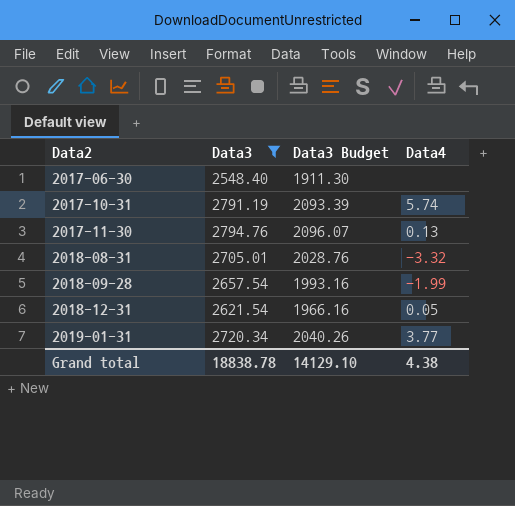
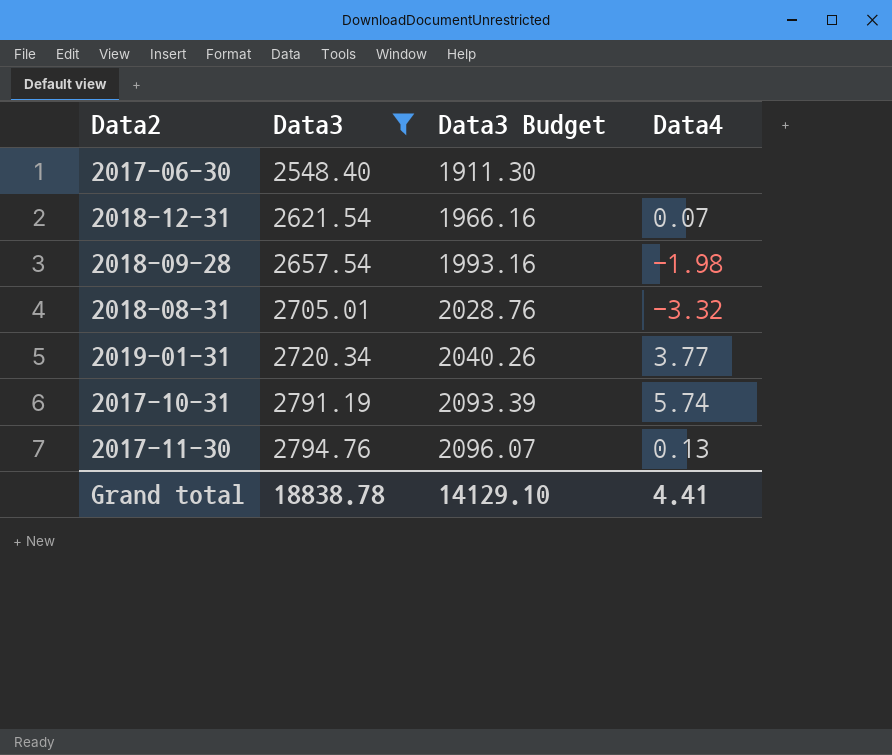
row order: Data2 ascending -> Data3 ascending
2018-12-31 | Data4: 0.05 -> 0.07
2018-09-28 | Data4: -1.99 -> -1.98
Grand total | Data4: 4.38 -> 4.41

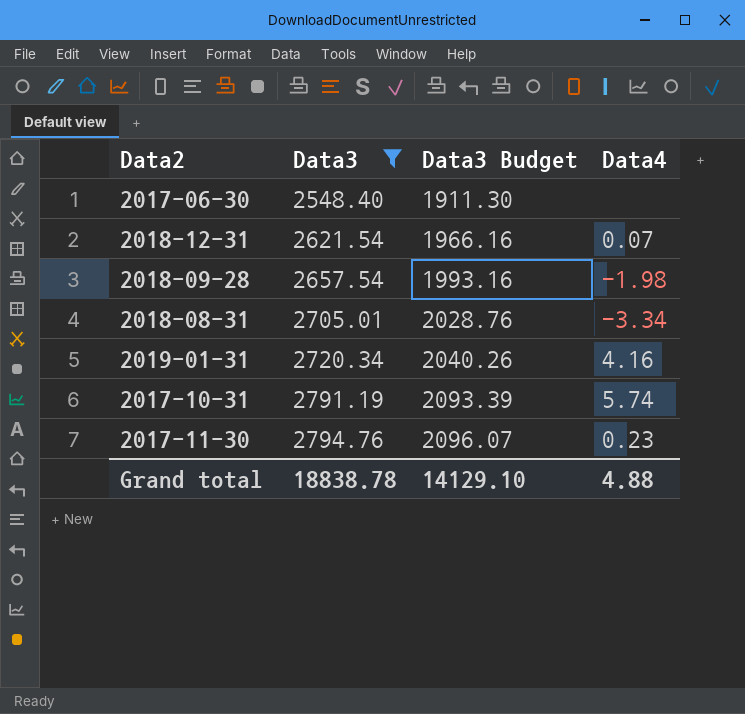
2018-08-31 | Data4: -3.32 -> -3.34
2019-01-31 | Data4: 3.77 -> 4.16
2017-11-30 | Data4: 0.13 -> 0.23
Grand total | Data4: 4.41 -> 4.88

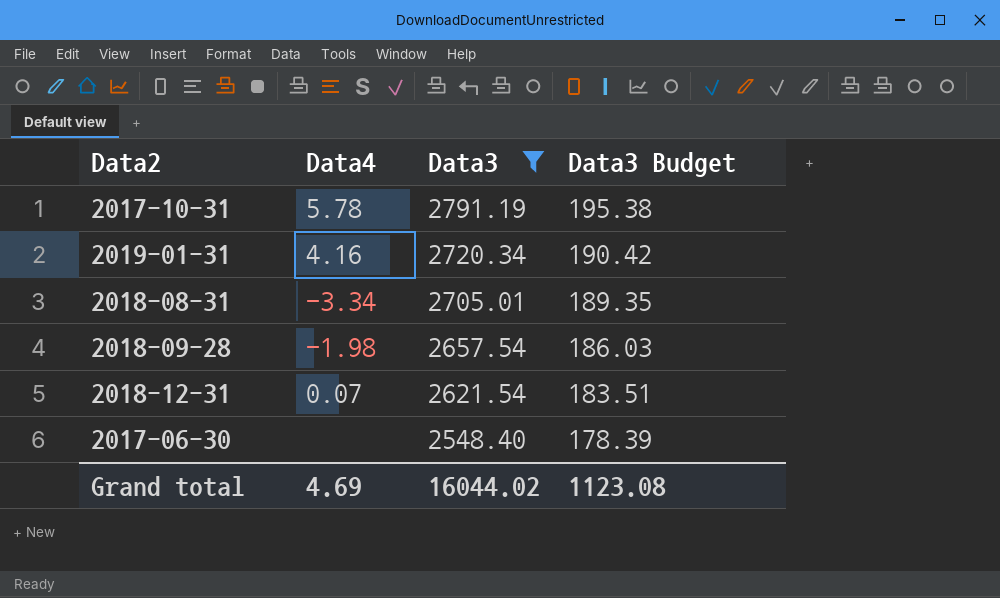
row order: Data3 ascending -> Data3 descending
column Data4 | position: 4 -> 2
column Data3 Budget | formula: [Data3] * 0.75 -> [Data3] * 0.07
row 2017-11-30: 2794.76 | 2096.07 | 0.23 -> none
2017-10-31 | Data4: 5.74 -> 5.78
Grand total | Data4: 4.88 -> 4.69
Grand total | Data3: 18838.78 -> 16044.02
Grand total | Data3 Budget: 14129.10 -> 1123.08

